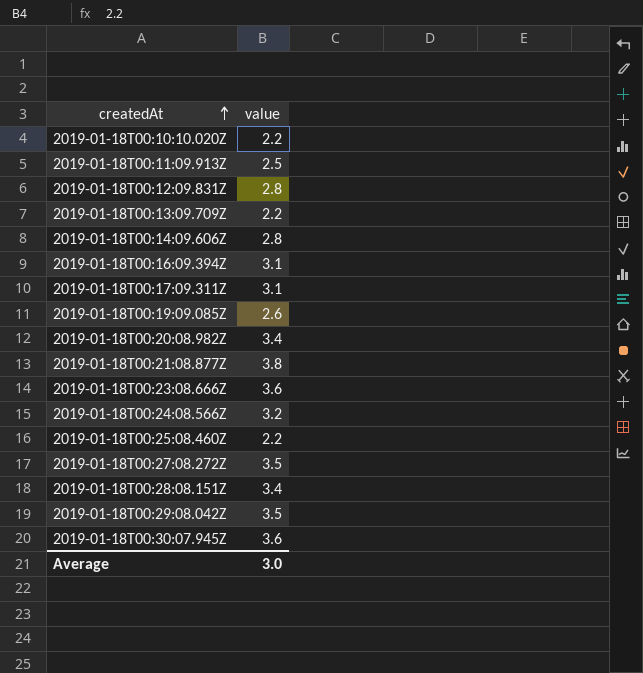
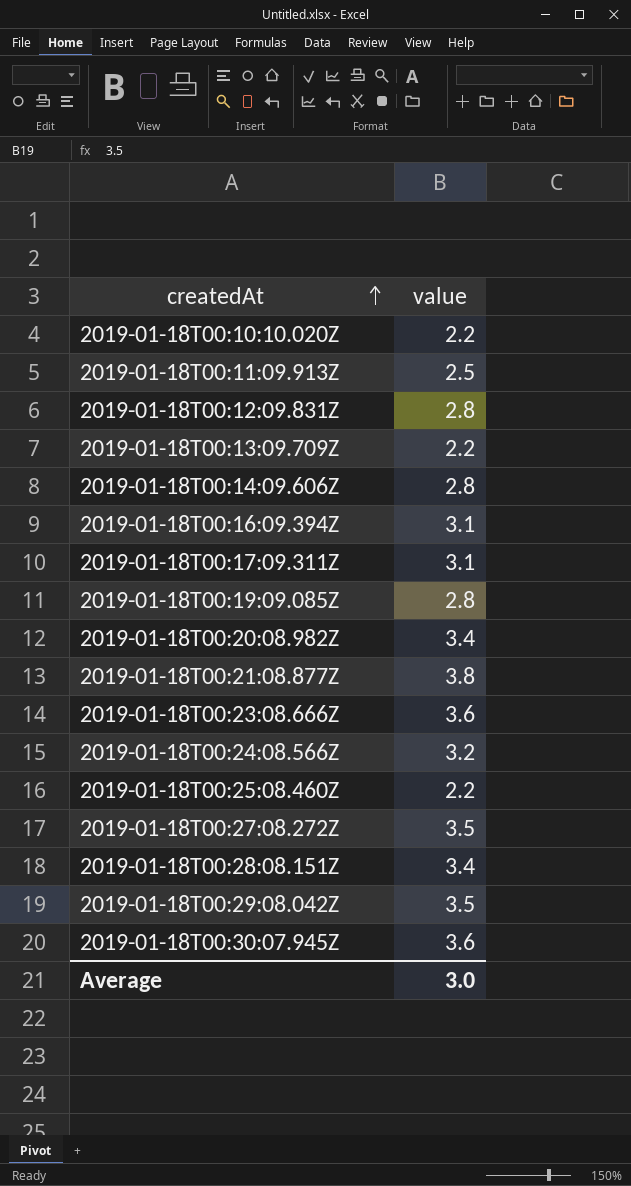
2019-01-18T00:19:09.085Z | value: 2.6 -> 2.8

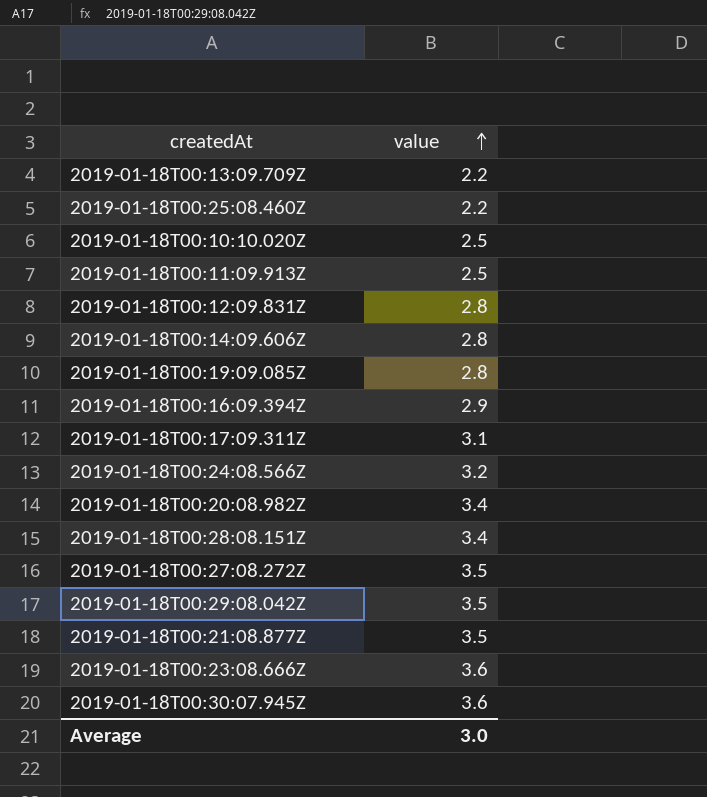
row order: createdAt ascending -> value ascending
2019-01-18T00:10:10.020Z | value: 2.2 -> 2.5
2019-01-18T00:16:09.394Z | value: 3.1 -> 2.9
2019-01-18T00:21:08.877Z | value: 3.8 -> 3.5

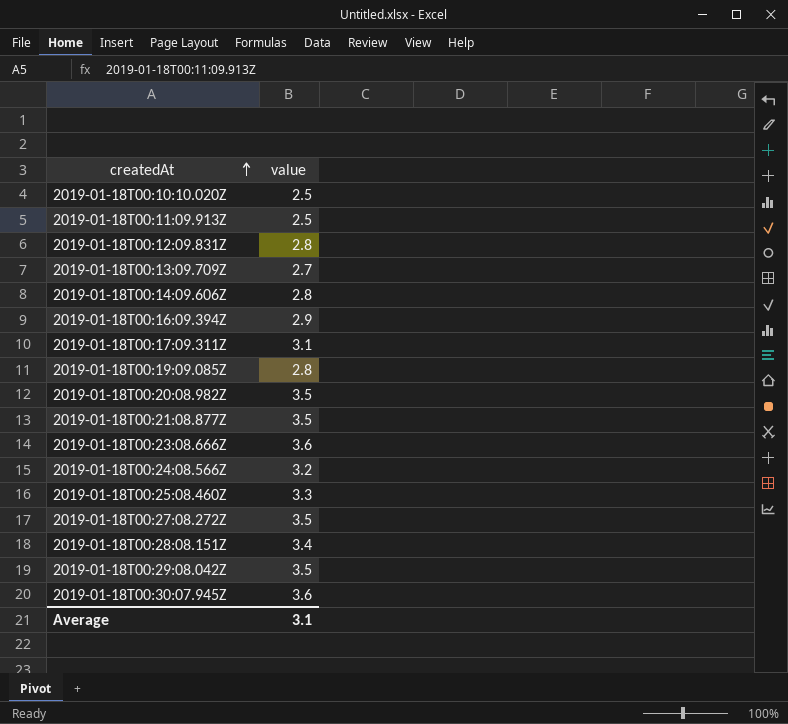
row order: value ascending -> createdAt ascending
2019-01-18T00:13:09.709Z | value: 2.2 -> 2.7
2019-01-18T00:20:08.982Z | value: 3.4 -> 3.5
2019-01-18T00:25:08.460Z | value: 2.2 -> 3.3
Average | value: 3.0 -> 3.1

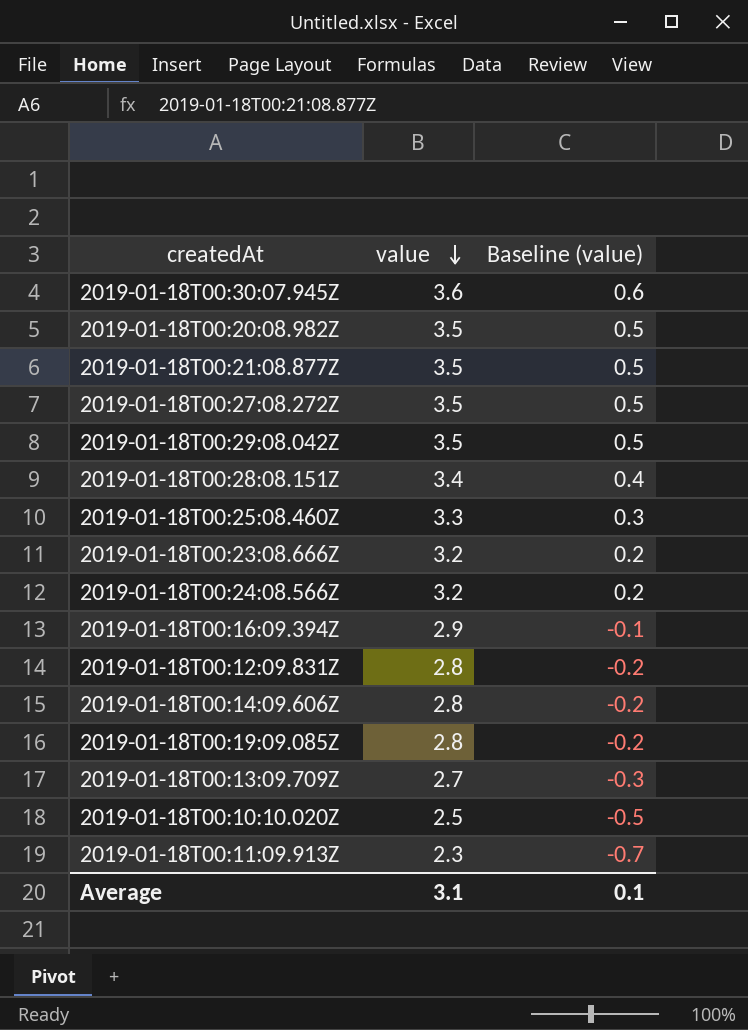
row order: createdAt ascending -> value descending
column Baseline (value) | formula: none -> [value] - 3
row 2019-01-18T00:17:09.311Z: 3.1 -> none
2019-01-18T00:23:08.666Z | value: 3.6 -> 3.2
2019-01-18T00:11:09.913Z | value: 2.5 -> 2.3

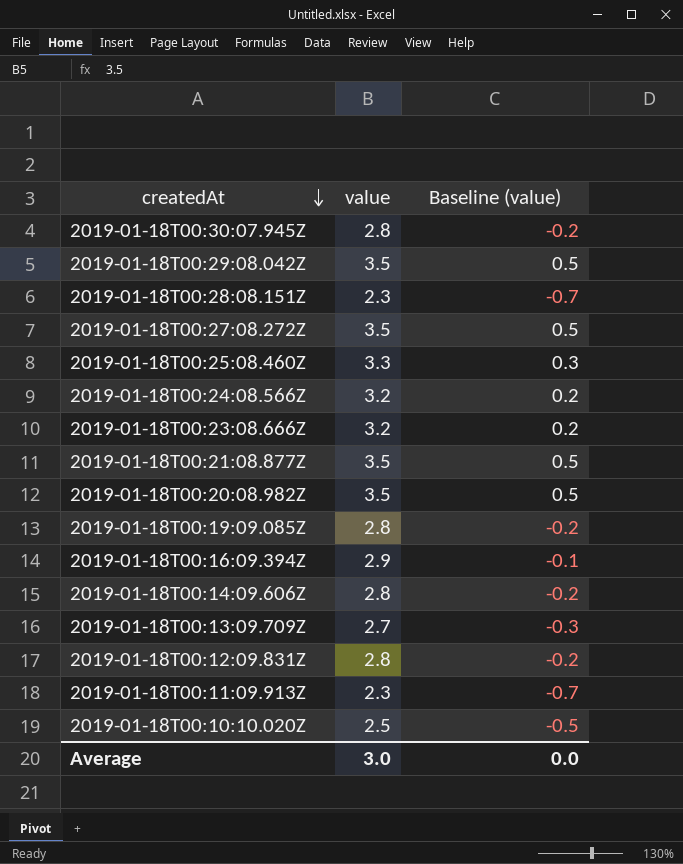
row order: value descending -> createdAt descending
2019-01-18T00:30:07.945Z | value: 3.6 -> 2.8
2019-01-18T00:30:07.945Z | Baseline (value): 0.6 -> -0.2
2019-01-18T00:28:08.151Z | value: 3.4 -> 2.3
2019-01-18T00:28:08.151Z | Baseline (value): 0.4 -> -0.7
Average | value: 3.1 -> 3.0
Average | Baseline (value): 0.1 -> 0.0

